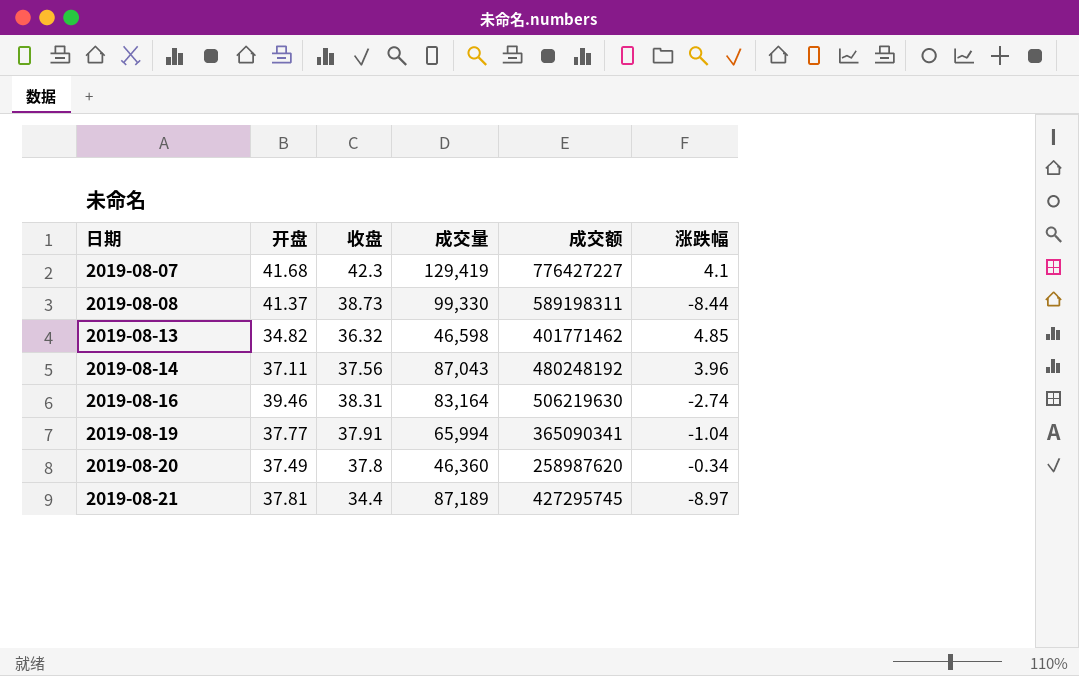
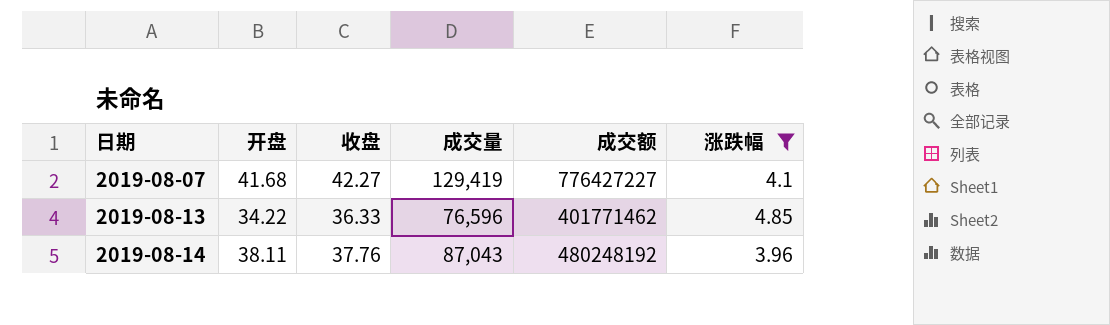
filter: none -> 涨跌幅 >= 3.96
2019-08-07 | 收盘: 42.3 -> 42.27
2019-08-13 | 开盘: 34.82 -> 34.22
2019-08-13 | 收盘: 36.32 -> 36.33
2019-08-13 | 成交量: 46,598 -> 76,596
2019-08-14 | 开盘: 37.11 -> 38.11
2019-08-14 | 收盘: 37.56 -> 37.76

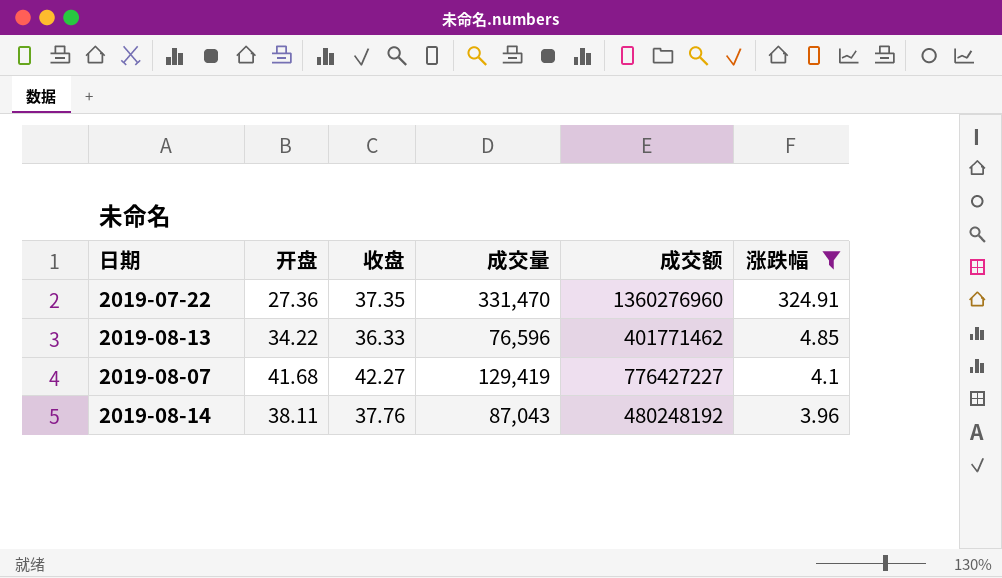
row order: 日期 ascending -> 涨跌幅 descending
row 2019-07-22: none -> 27.36 | 37.35 | 331,470 | 1360276960 | 324.91

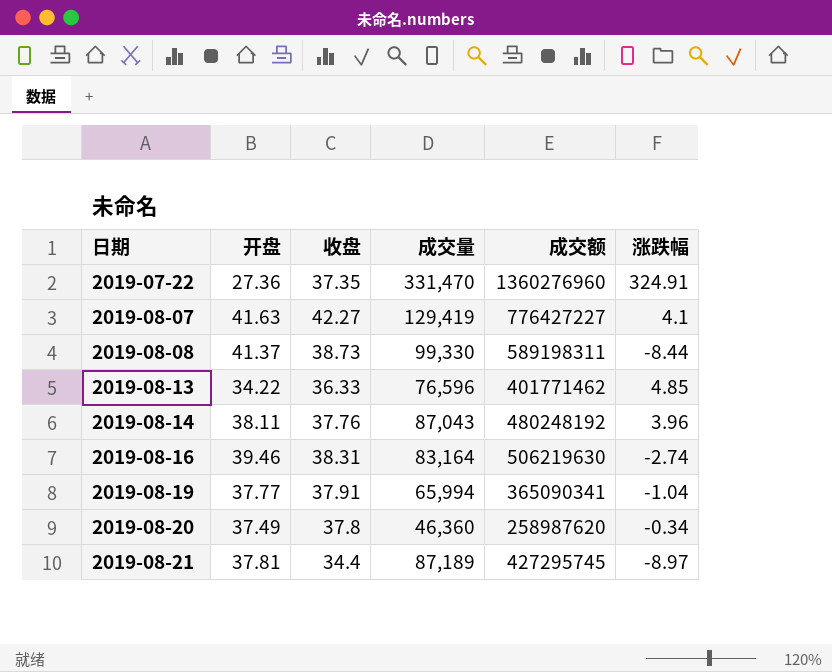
filter: 涨跌幅 >= 3.96 -> none
row order: 涨跌幅 descending -> 日期 ascending
2019-08-07 | 开盘: 41.68 -> 41.63

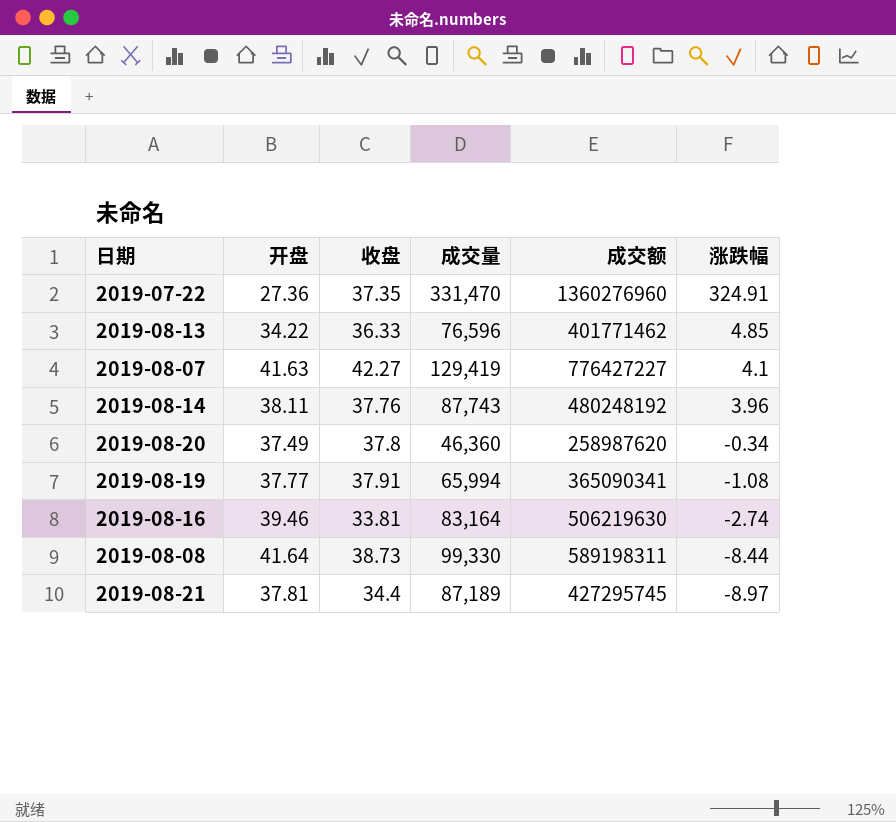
row order: 日期 ascending -> 涨跌幅 descending
2019-08-14 | 成交量: 87,043 -> 87,743
2019-08-19 | 涨跌幅: -1.04 -> -1.08
2019-08-16 | 收盘: 38.31 -> 33.81
2019-08-08 | 开盘: 41.37 -> 41.64

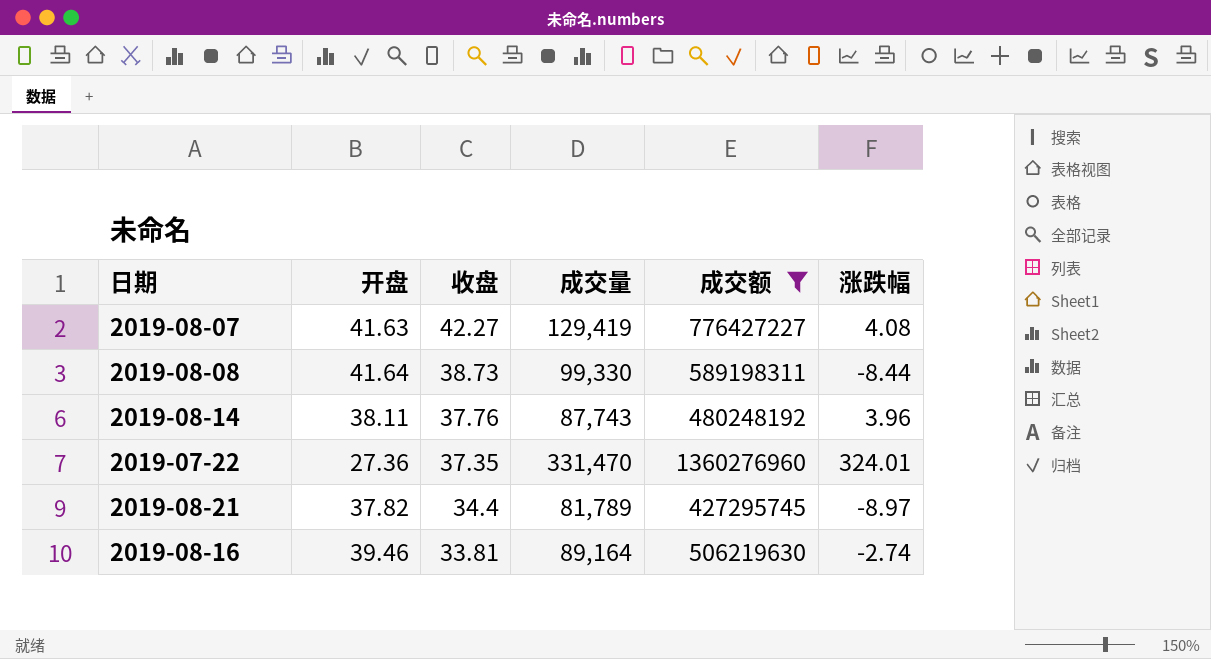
filter: none -> 成交额 >= 427295745
row order: 涨跌幅 descending -> 收盘 descending
2019-08-07 | 涨跌幅: 4.1 -> 4.08
2019-07-22 | 涨跌幅: 324.91 -> 324.01
2019-08-21 | 开盘: 37.81 -> 37.82
2019-08-21 | 成交量: 87,189 -> 81,789
2019-08-16 | 成交量: 83,164 -> 89,164

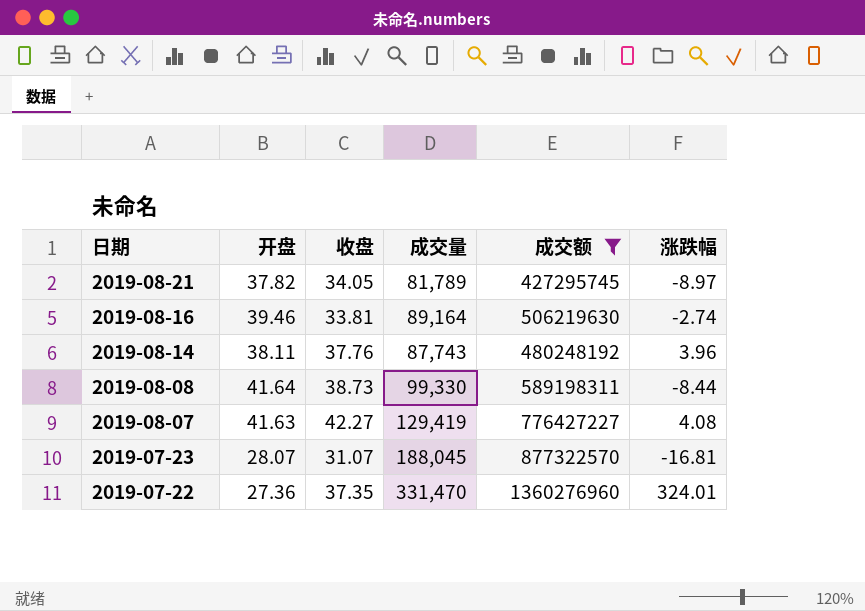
row order: 收盘 descending -> 日期 descending
2019-08-21 | 收盘: 34.4 -> 34.05
row 2019-07-23: none -> 28.07 | 31.07 | 188,045 | 877322570 | -16.81

